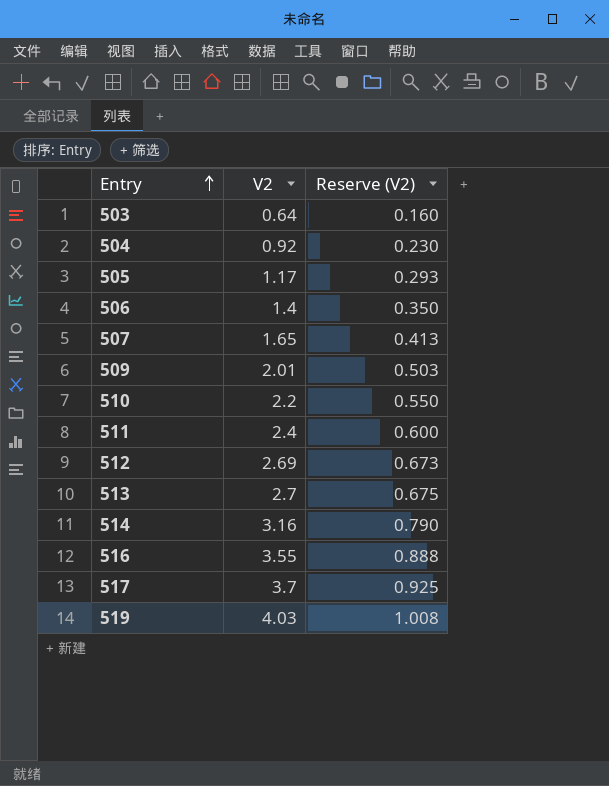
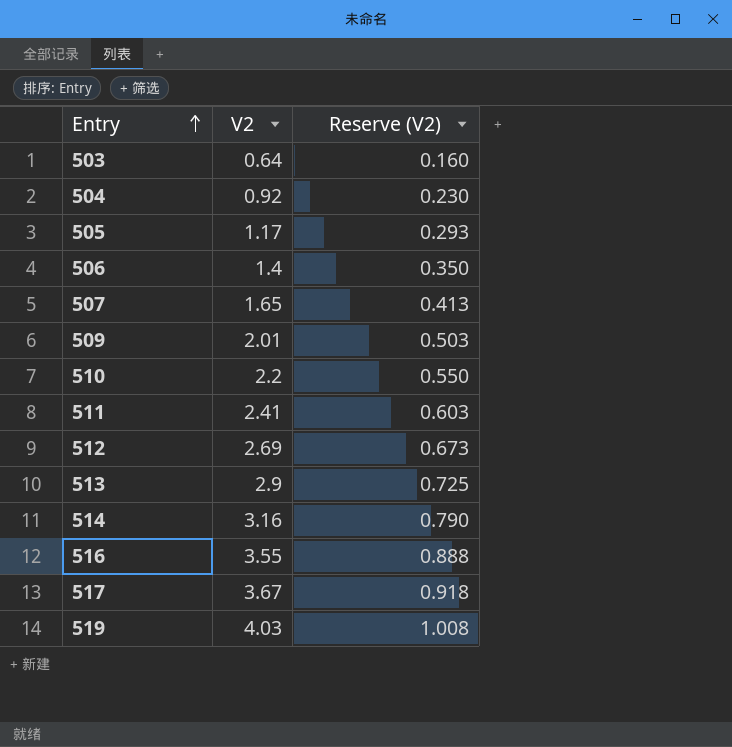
511 | V2: 2.4 -> 2.41
511 | Reserve (V2): 0.600 -> 0.603
513 | V2: 2.7 -> 2.9
513 | Reserve (V2): 0.675 -> 0.725
517 | V2: 3.7 -> 3.67
517 | Reserve (V2): 0.925 -> 0.918

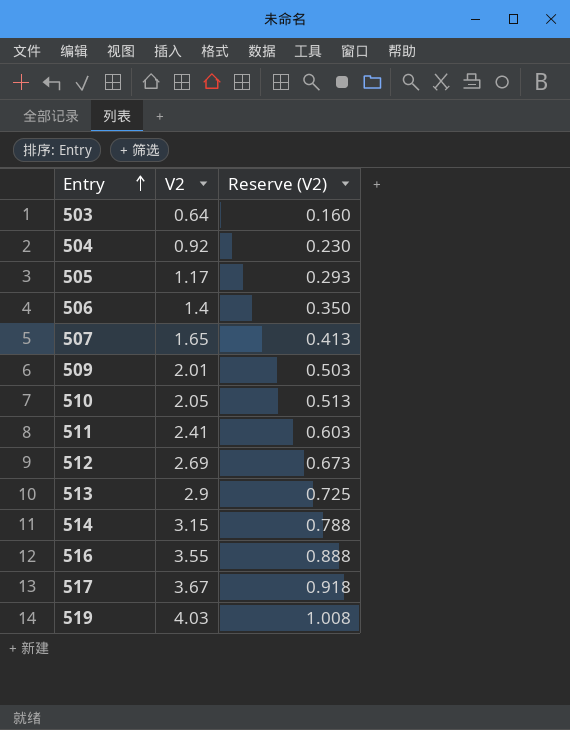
510 | V2: 2.2 -> 2.05
510 | Reserve (V2): 0.550 -> 0.513
514 | V2: 3.16 -> 3.15
514 | Reserve (V2): 0.790 -> 0.788

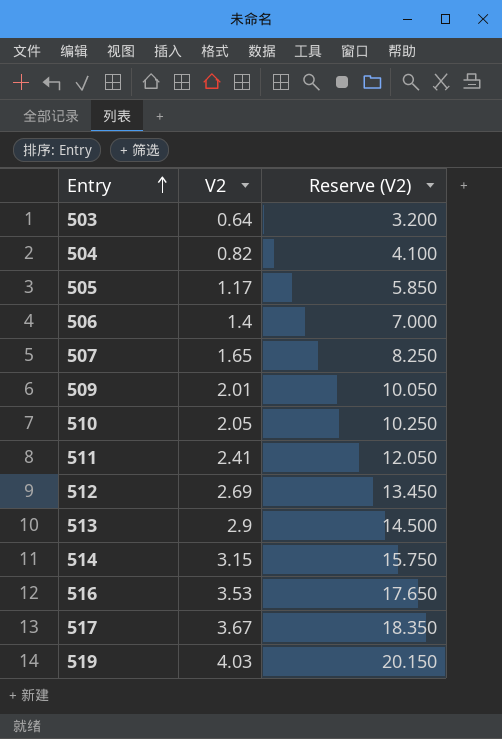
column Reserve (V2) | formula: [V2] * 0.25 -> [V2] * 5
504 | V2: 0.92 -> 0.82
516 | V2: 3.55 -> 3.53

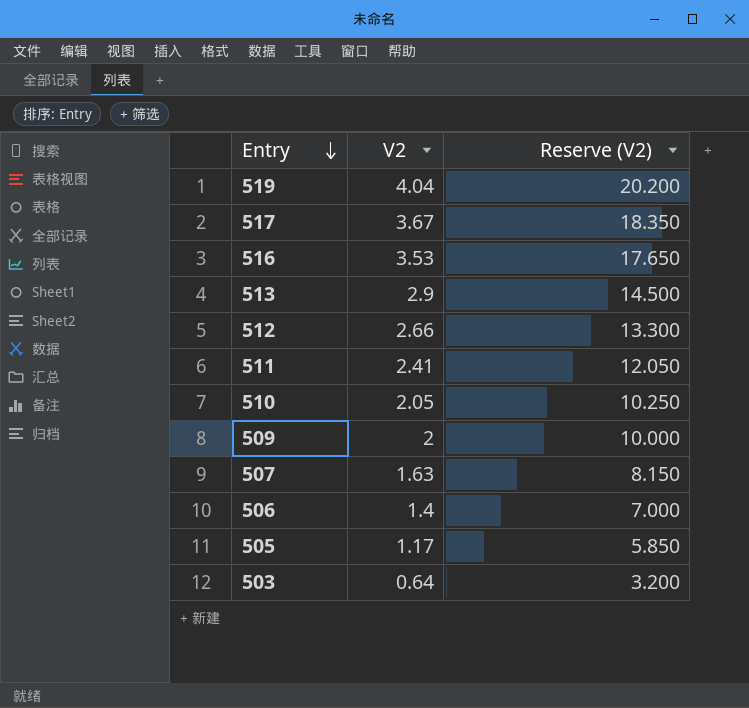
row order: Entry ascending -> Entry descending
row 504: 0.82 | 4.100 -> none
row 514: 3.15 | 15.750 -> none
519 | V2: 4.03 -> 4.04
519 | Reserve (V2): 20.150 -> 20.200
512 | V2: 2.69 -> 2.66
512 | Reserve (V2): 13.450 -> 13.300
509 | V2: 2.01 -> 2
509 | Reserve (V2): 10.050 -> 10.000
507 | V2: 1.65 -> 1.63
507 | Reserve (V2): 8.250 -> 8.150

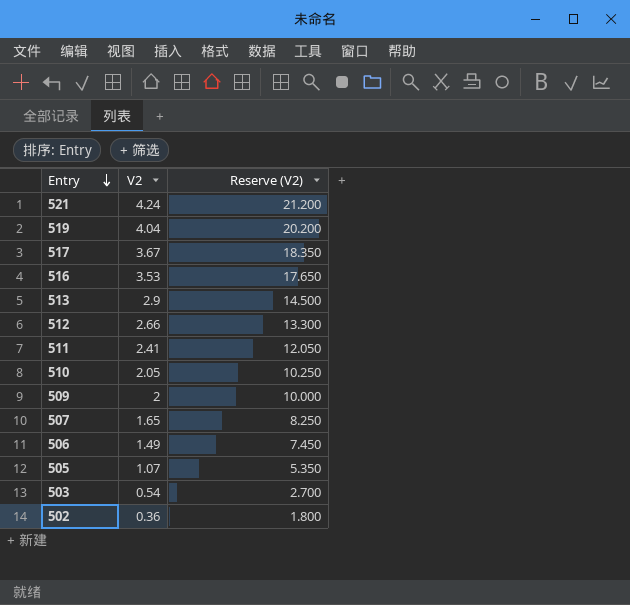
row 521: none -> 4.24 | 21.200
507 | V2: 1.63 -> 1.65
507 | Reserve (V2): 8.150 -> 8.250
506 | V2: 1.4 -> 1.49
506 | Reserve (V2): 7.000 -> 7.450
505 | V2: 1.17 -> 1.07
505 | Reserve (V2): 5.850 -> 5.350
503 | V2: 0.64 -> 0.54
503 | Reserve (V2): 3.200 -> 2.700
row 502: none -> 0.36 | 1.800

